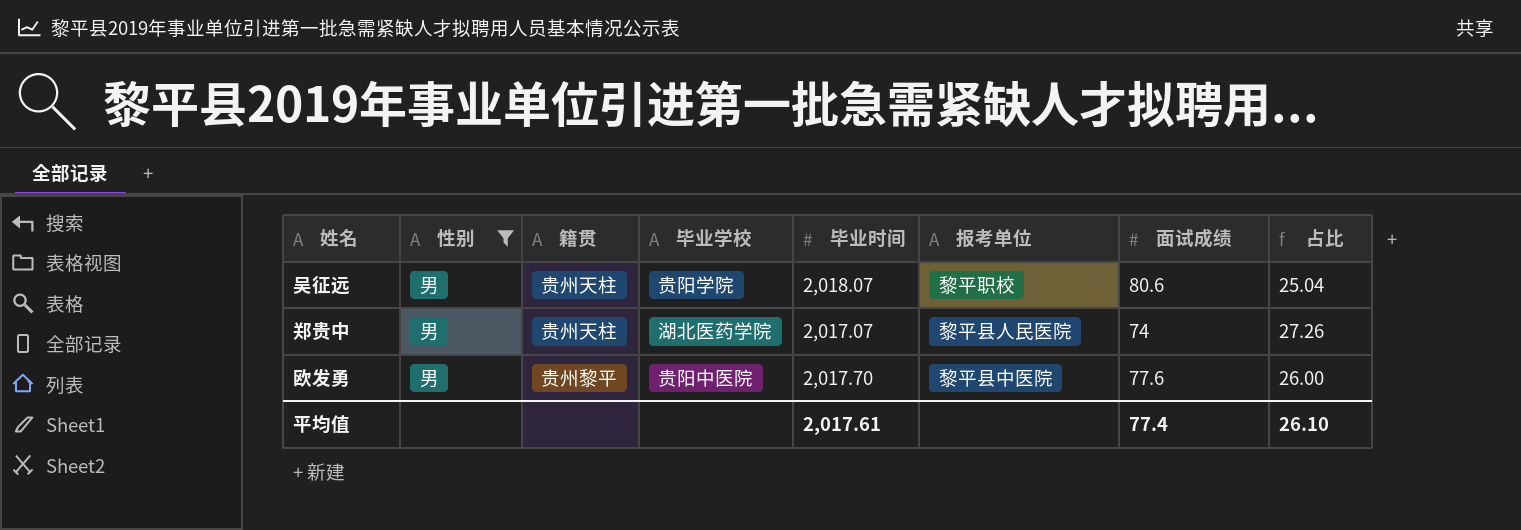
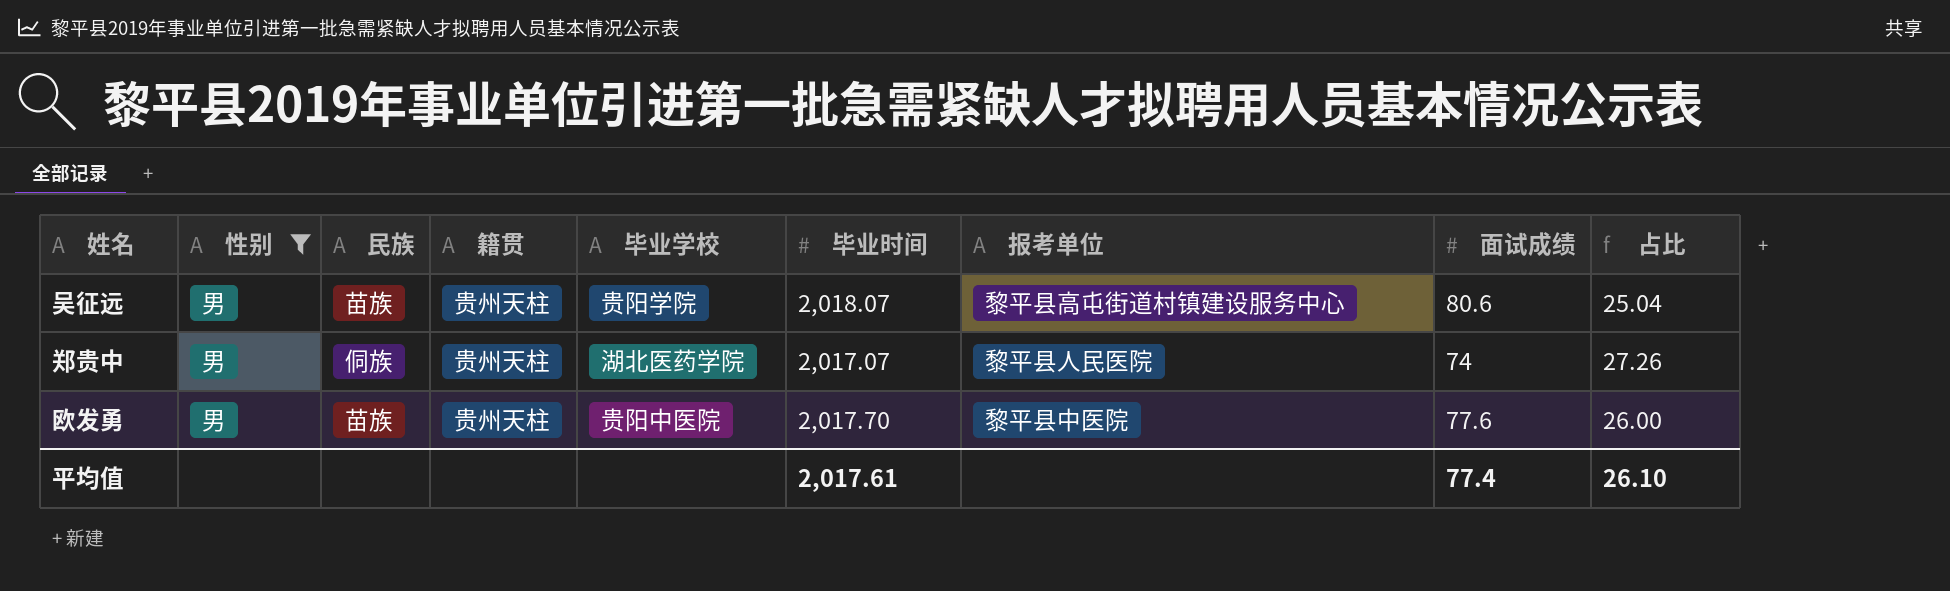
column 民族 | position: none -> 3
吴征远 | 报考单位: 黎平职校 -> 黎平县高屯街道村镇建设服务中心
欧发勇 | 籍贯: 贵州黎平 -> 贵州天柱

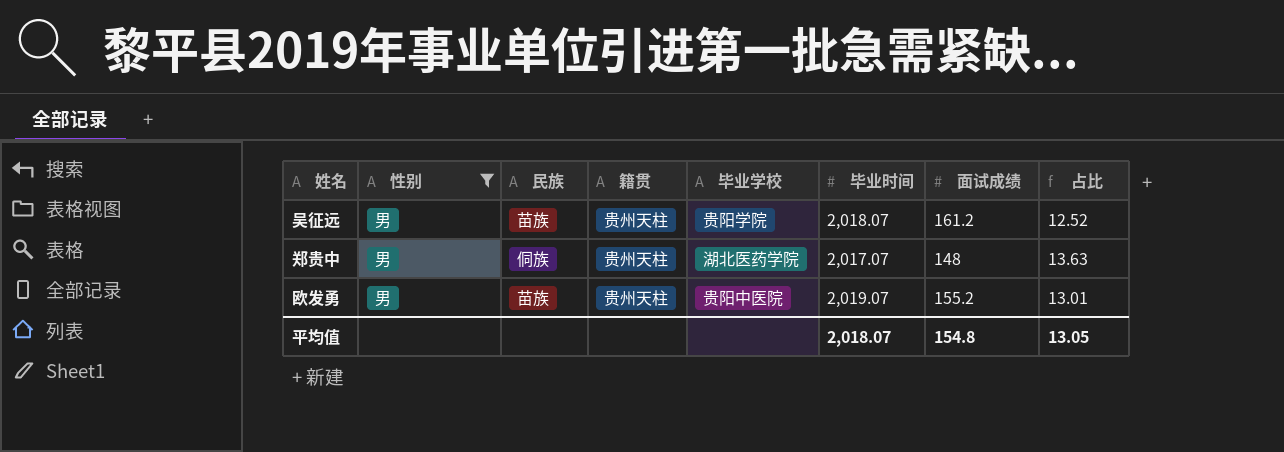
column 报考单位 | position: 7 -> none
吴征远 | 面试成绩: 80.6 -> 161.2
吴征远 | 占比: 25.04 -> 12.52
郑贵中 | 面试成绩: 74 -> 148
郑贵中 | 占比: 27.26 -> 13.63
欧发勇 | 毕业时间: 2,017.70 -> 2,019.07
欧发勇 | 面试成绩: 77.6 -> 155.2
欧发勇 | 占比: 26.00 -> 13.01
平均值 | 毕业时间: 2,017.61 -> 2,018.07
平均值 | 面试成绩: 77.4 -> 154.8
平均值 | 占比: 26.10 -> 13.05

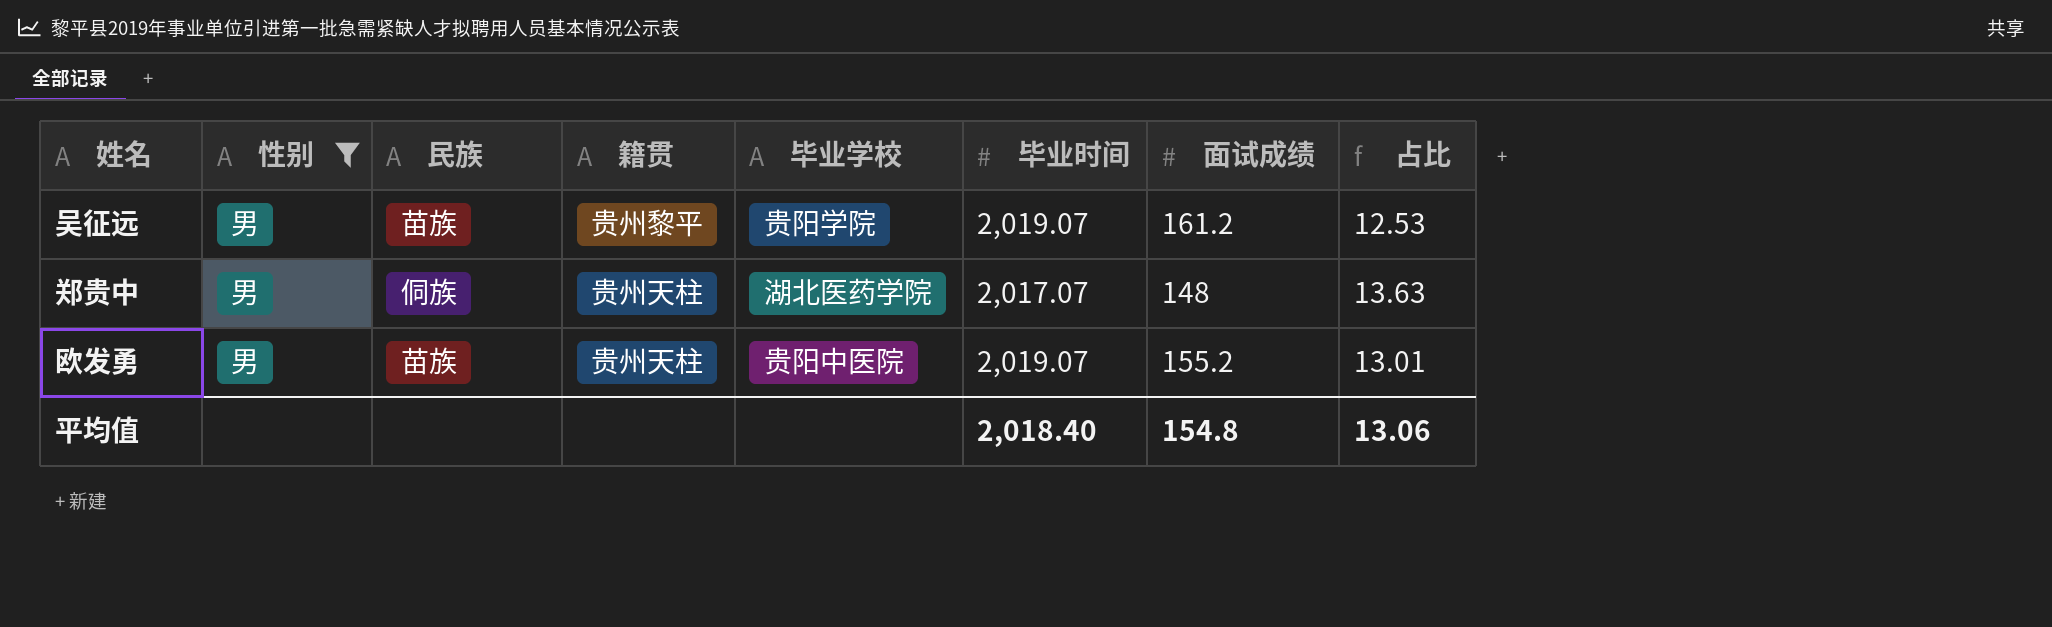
吴征远 | 籍贯: 贵州天柱 -> 贵州黎平
吴征远 | 毕业时间: 2,018.07 -> 2,019.07
吴征远 | 占比: 12.52 -> 12.53
平均值 | 毕业时间: 2,018.07 -> 2,018.40
平均值 | 占比: 13.05 -> 13.06

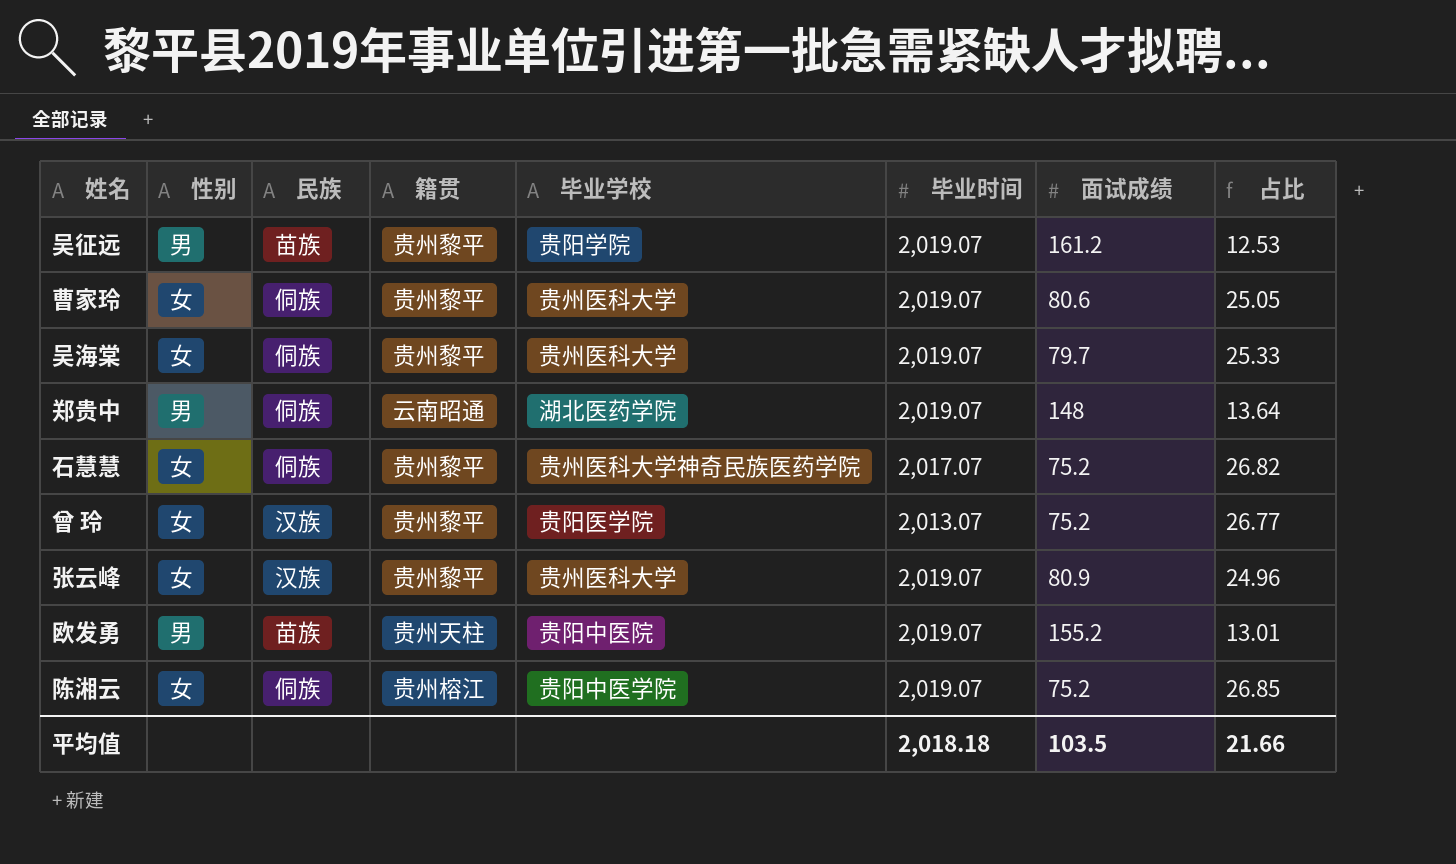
filter: 性别 = 男 -> none
郑贵中 | 籍贯: 贵州天柱 -> 云南昭通
郑贵中 | 毕业时间: 2,017.07 -> 2,019.07
郑贵中 | 占比: 13.63 -> 13.64
平均值 | 毕业时间: 2,018.40 -> 2,018.18
平均值 | 面试成绩: 154.8 -> 103.5
平均值 | 占比: 13.06 -> 21.66

